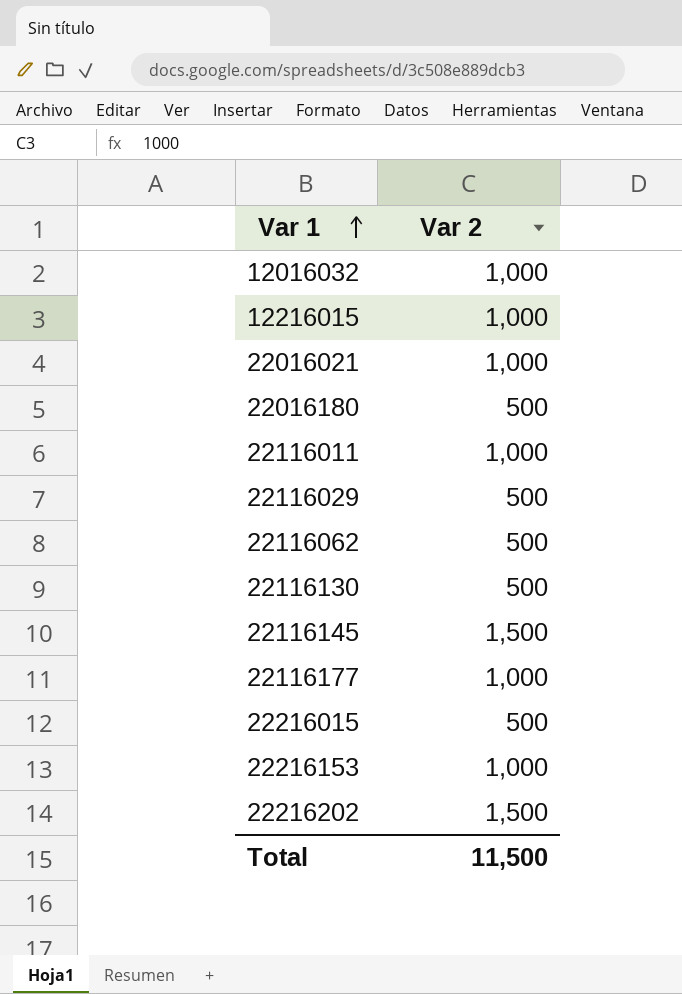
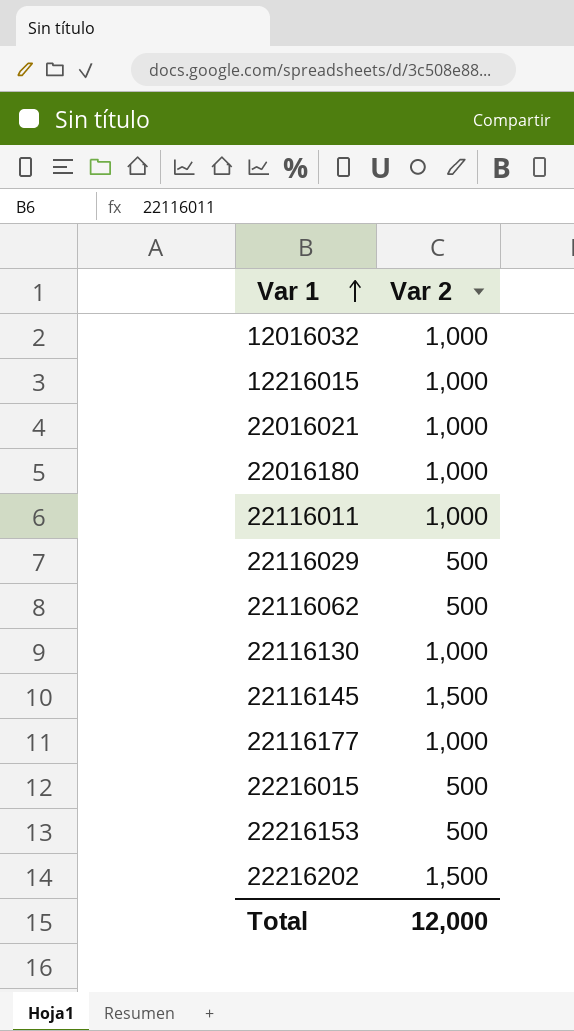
22016180 | Var 2: 500 -> 1,000
22116130 | Var 2: 500 -> 1,000
22216153 | Var 2: 1,000 -> 500
Total | Var 2: 11,500 -> 12,000

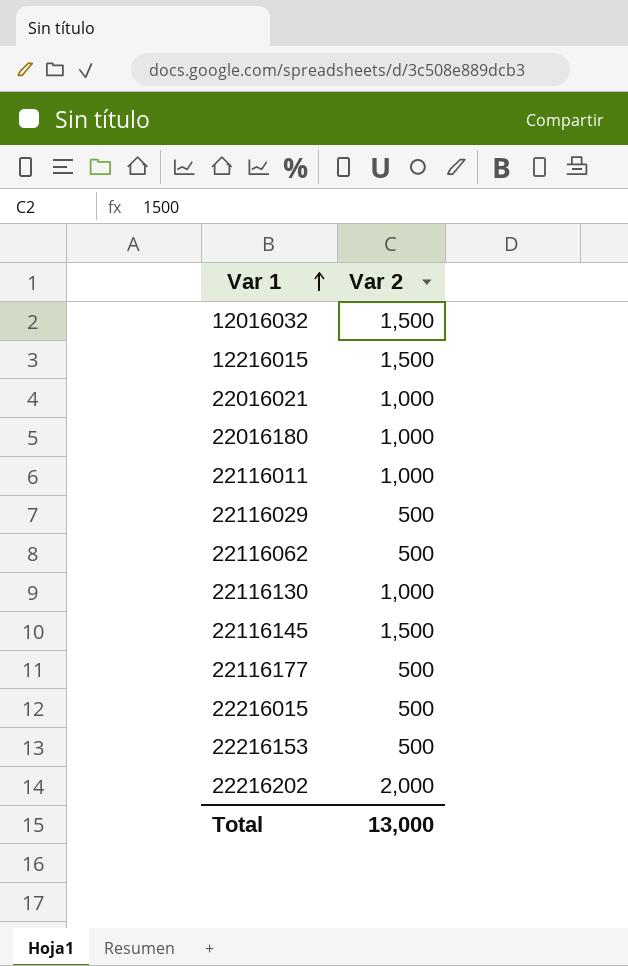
12016032 | Var 2: 1,000 -> 1,500
12216015 | Var 2: 1,000 -> 1,500
22116177 | Var 2: 1,000 -> 500
22216202 | Var 2: 1,500 -> 2,000
Total | Var 2: 12,000 -> 13,000

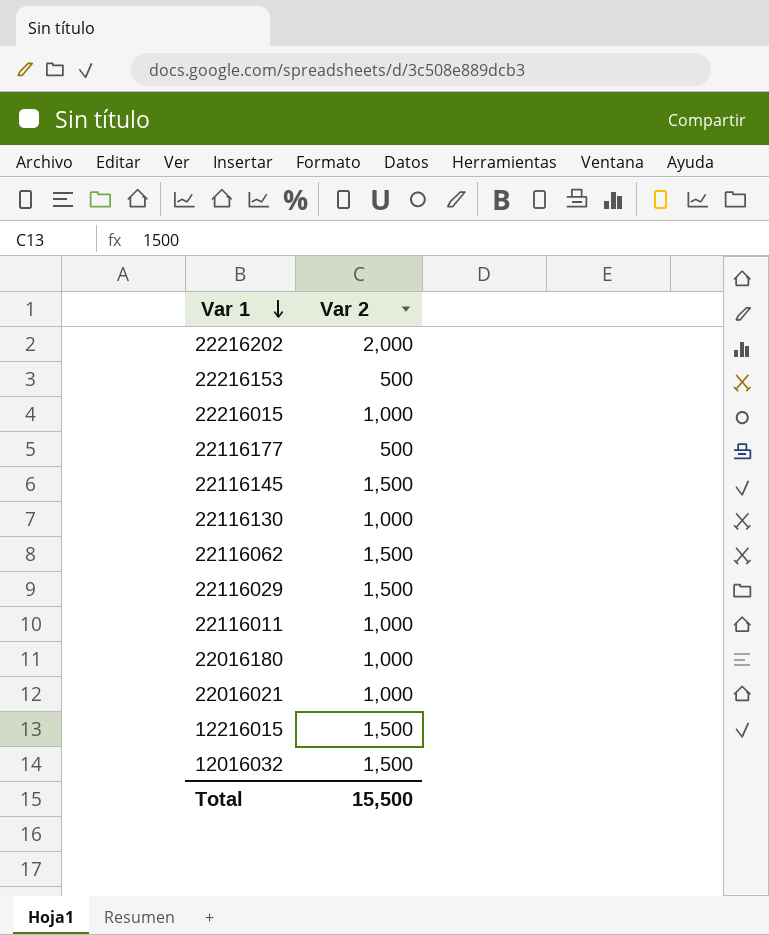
row order: Var 1 ascending -> Var 1 descending
22216015 | Var 2: 500 -> 1,000
22116062 | Var 2: 500 -> 1,500
22116029 | Var 2: 500 -> 1,500
Total | Var 2: 13,000 -> 15,500

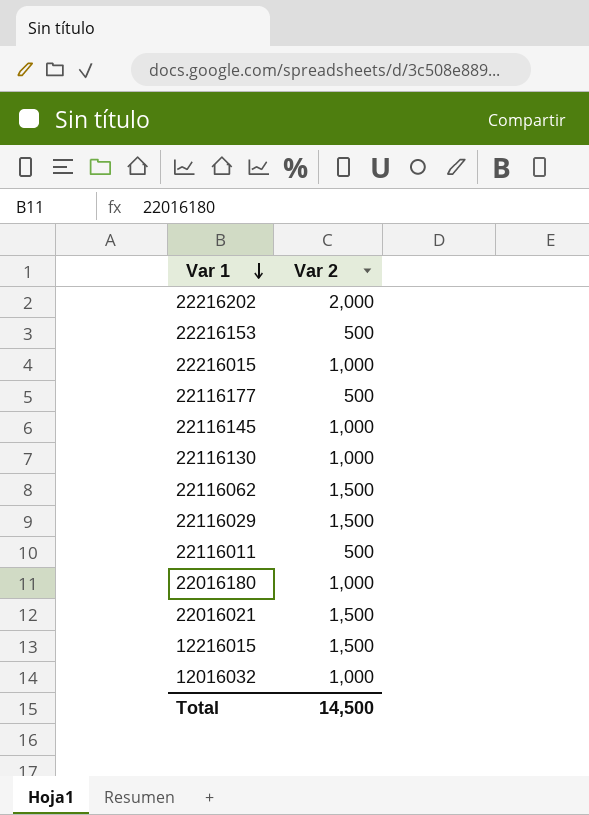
22116145 | Var 2: 1,500 -> 1,000
22116011 | Var 2: 1,000 -> 500
22016021 | Var 2: 1,000 -> 1,500
12016032 | Var 2: 1,500 -> 1,000
Total | Var 2: 15,500 -> 14,500

